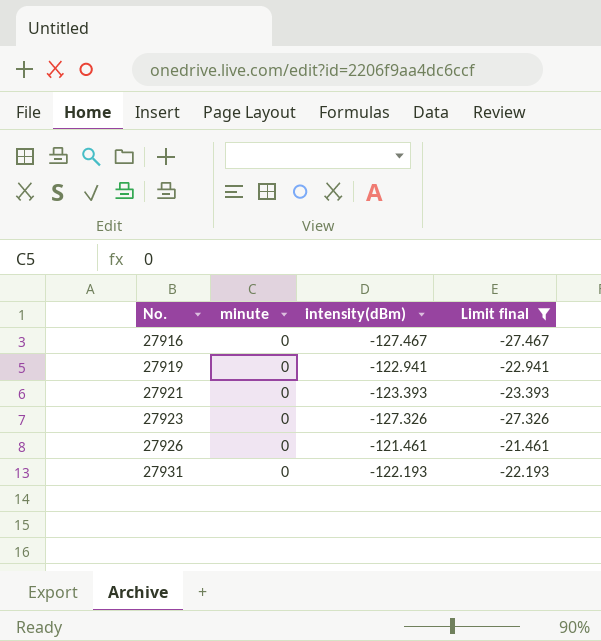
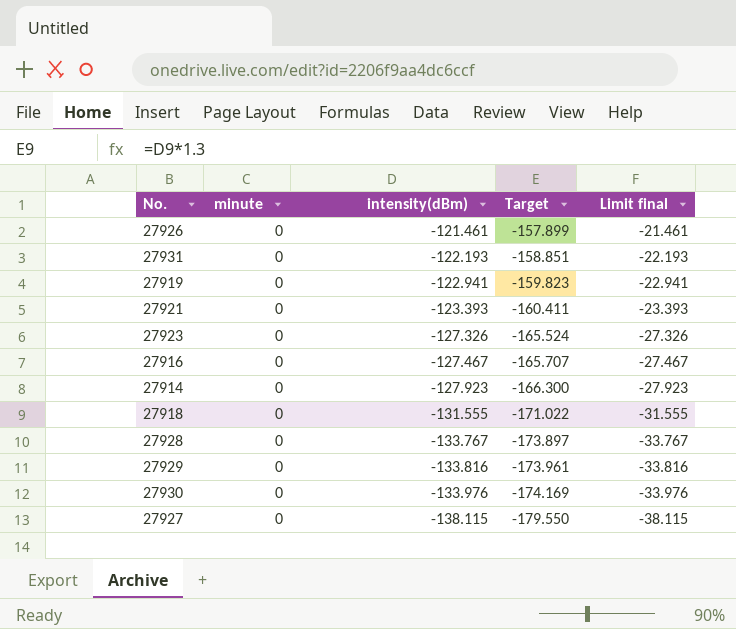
filter: Limit final >= -27.467 -> none
row order: No. ascending -> intensity(dBm) descending
column Target | formula: none -> [intensity(dBm)] * 1.3

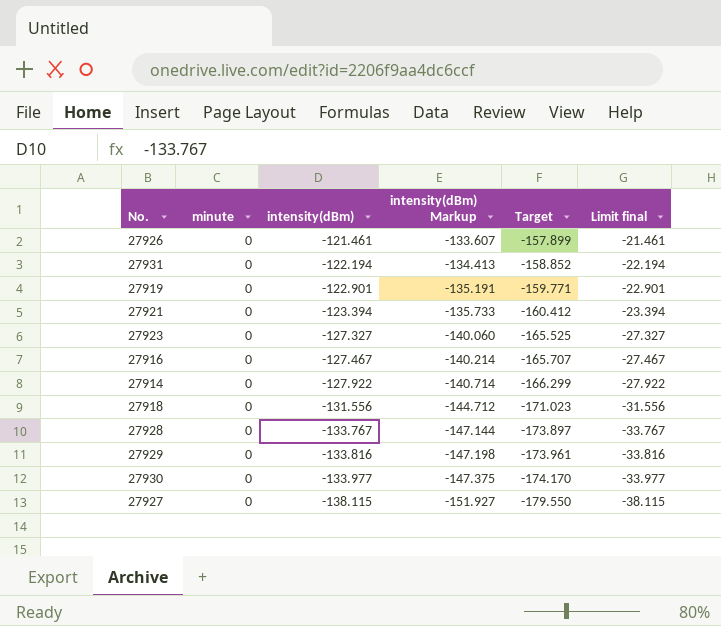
column intensity(dBm) Markup | formula: none -> [intensity(dBm)] * 1.1
27931 | intensity(dBm): -122.193 -> -122.194
27931 | Target: -158.851 -> -158.852
27931 | Limit final: -22.193 -> -22.194
27919 | intensity(dBm): -122.941 -> -122.901
27919 | Target: -159.823 -> -159.771
27919 | Limit final: -22.941 -> -22.901
27921 | intensity(dBm): -123.393 -> -123.394
27921 | Target: -160.411 -> -160.412
27921 | Limit final: -23.393 -> -23.394
27923 | intensity(dBm): -127.326 -> -127.327
27923 | Target: -165.524 -> -165.525
27923 | Limit final: -27.326 -> -27.327
27914 | intensity(dBm): -127.923 -> -127.922
27914 | Target: -166.300 -> -166.299
27914 | Limit final: -27.923 -> -27.922
27918 | intensity(dBm): -131.555 -> -131.556
27918 | Target: -171.022 -> -171.023
27918 | Limit final: -31.555 -> -31.556
27930 | intensity(dBm): -133.976 -> -133.977
27930 | Target: -174.169 -> -174.170
27930 | Limit final: -33.976 -> -33.977

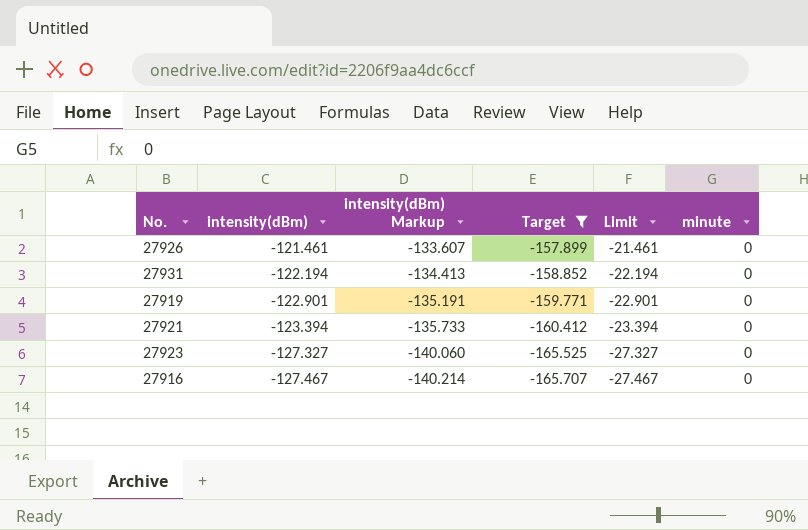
filter: none -> Target >= -165.707
column name: Limit final -> Limit
column minute | position: 2 -> 6

